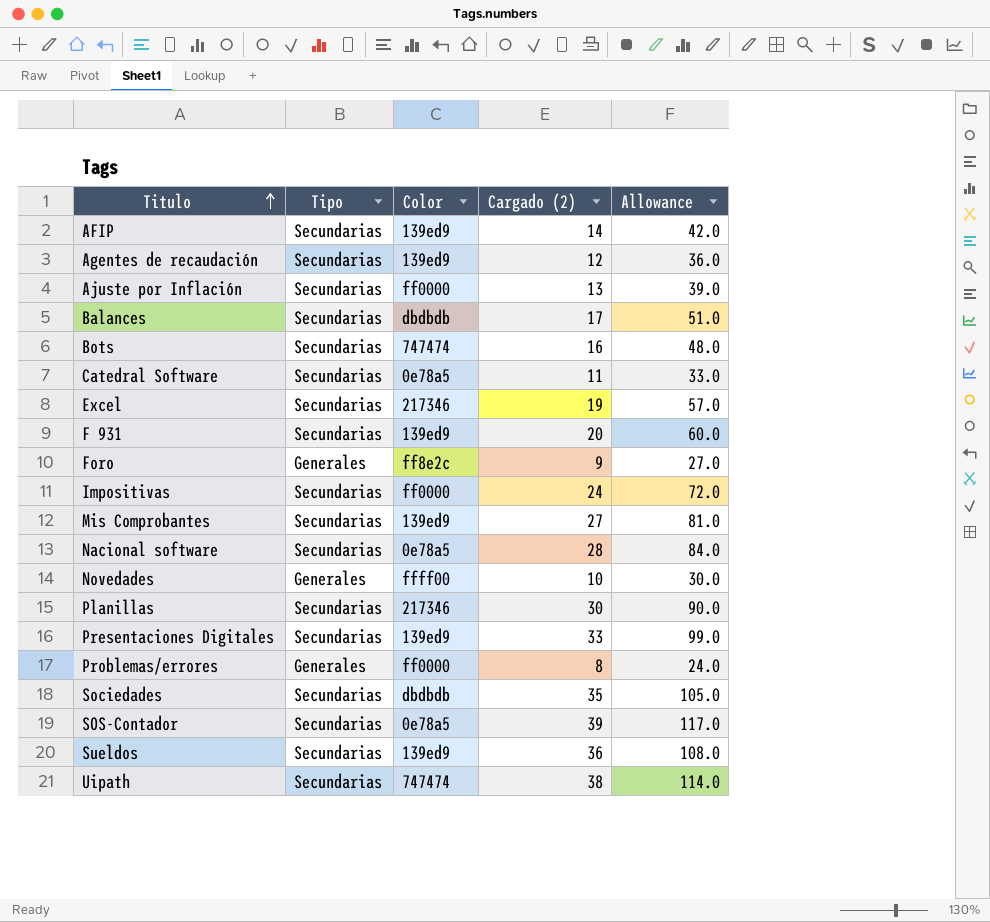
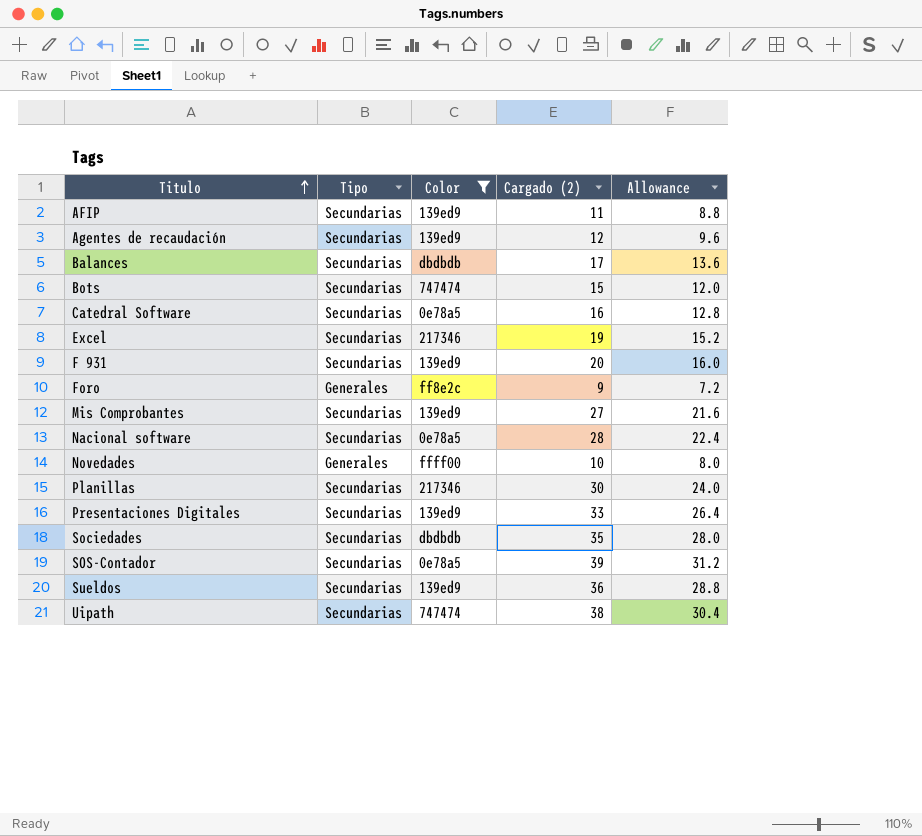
filter: none -> Color != ff0000
column Allowance | formula: [Cargado (2)] * 3 -> [Cargado (2)] * 0.8
AFIP | Cargado (2): 14 -> 11
Bots | Cargado (2): 16 -> 15
Catedral Software | Cargado (2): 11 -> 16

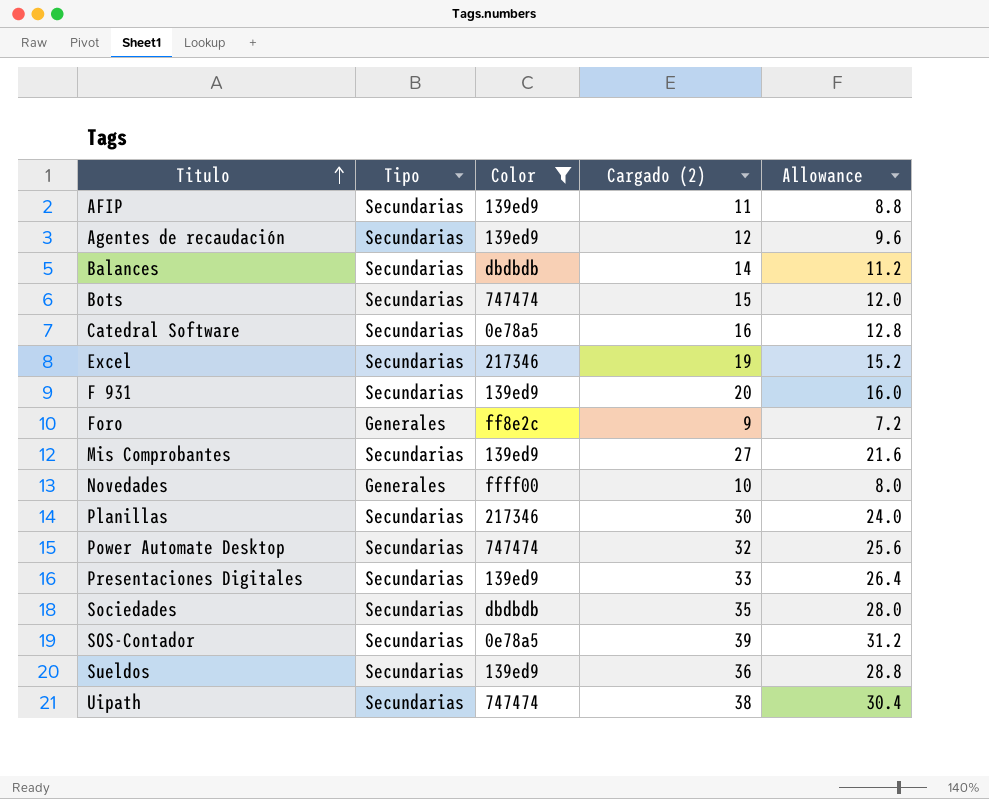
row Nacional software: Secundarias | 0e78a5 | 28 | 22.4 -> none
Balances | Cargado (2): 17 -> 14
Balances | Allowance: 13.6 -> 11.2
row Power Automate Desktop: none -> Secundarias | 747474 | 32 | 25.6

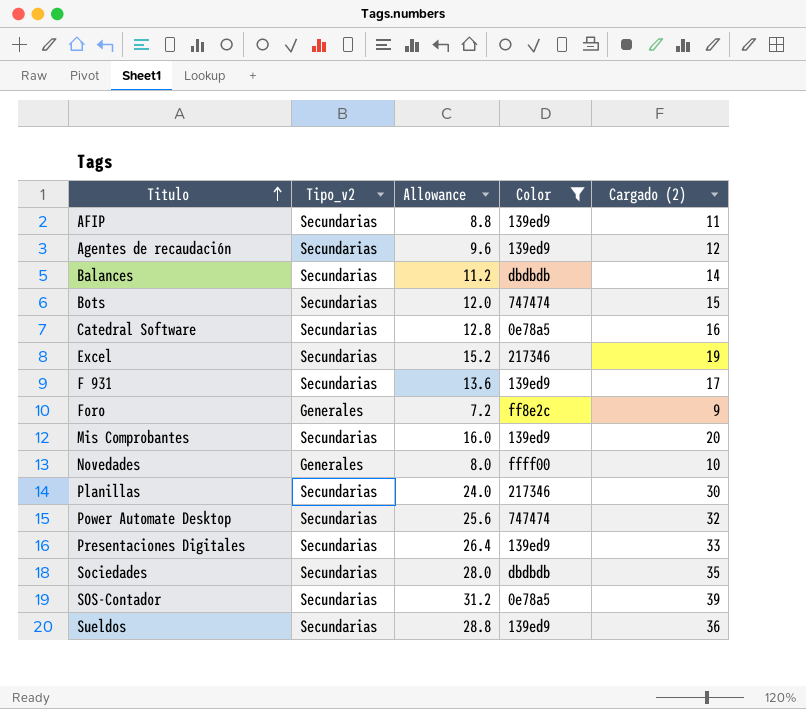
column name: Tipo -> Tipo_v2
column Allowance | position: 5 -> 3
row Uipath: Secundarias | 747474 | 38 | 30.4 -> none
F 931 | Allowance: 16.0 -> 13.6
F 931 | Cargado (2): 20 -> 17
Mis Comprobantes | Allowance: 21.6 -> 16.0
Mis Comprobantes | Cargado (2): 27 -> 20

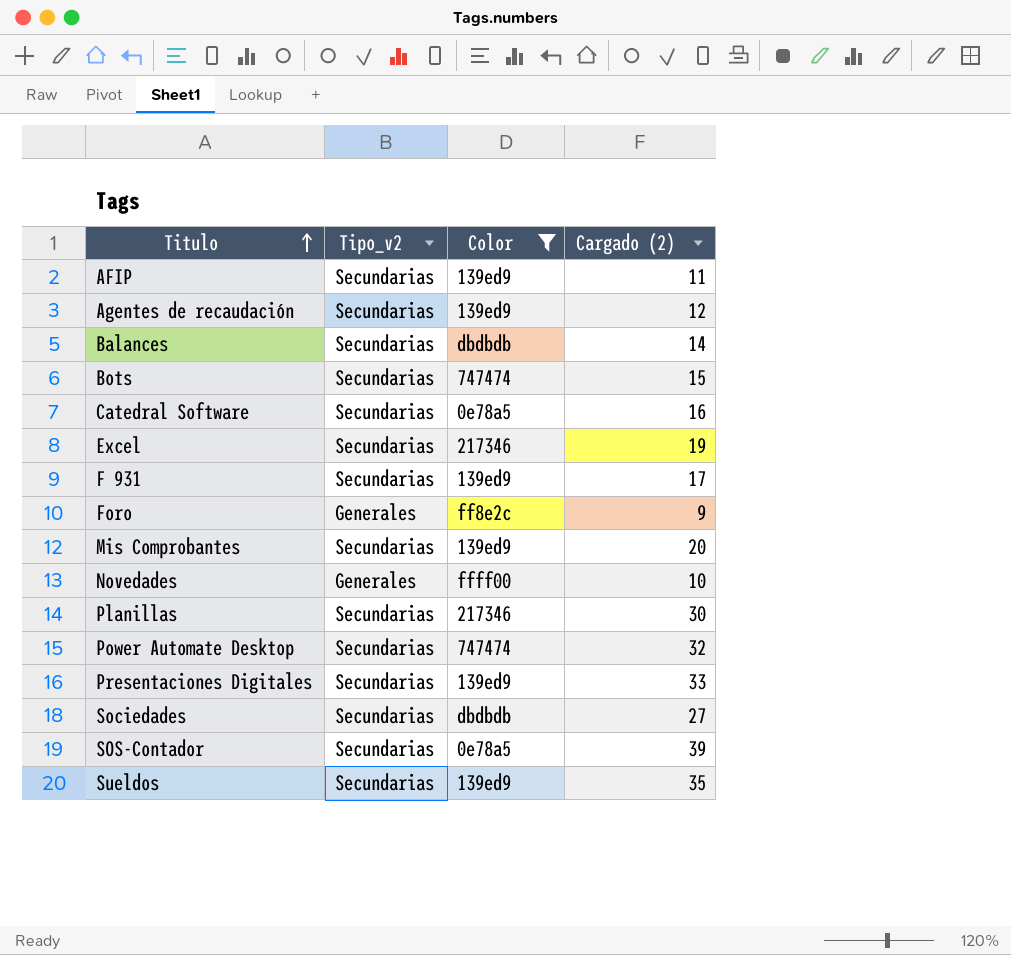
column Allowance | formula: [Cargado (2)] * 0.8 -> none
Sociedades | Cargado (2): 35 -> 27
Sueldos | Cargado (2): 36 -> 35

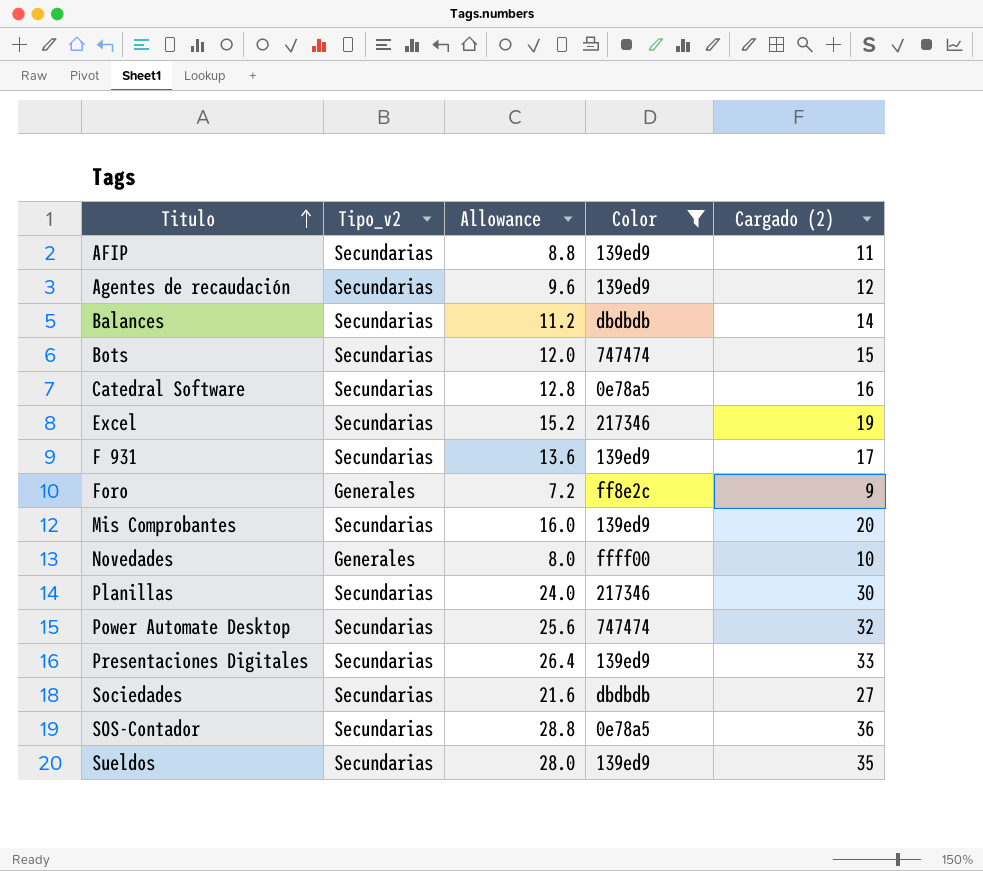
column Allowance | formula: none -> [Cargado (2)] * 0.8
SOS-Contador | Cargado (2): 39 -> 36

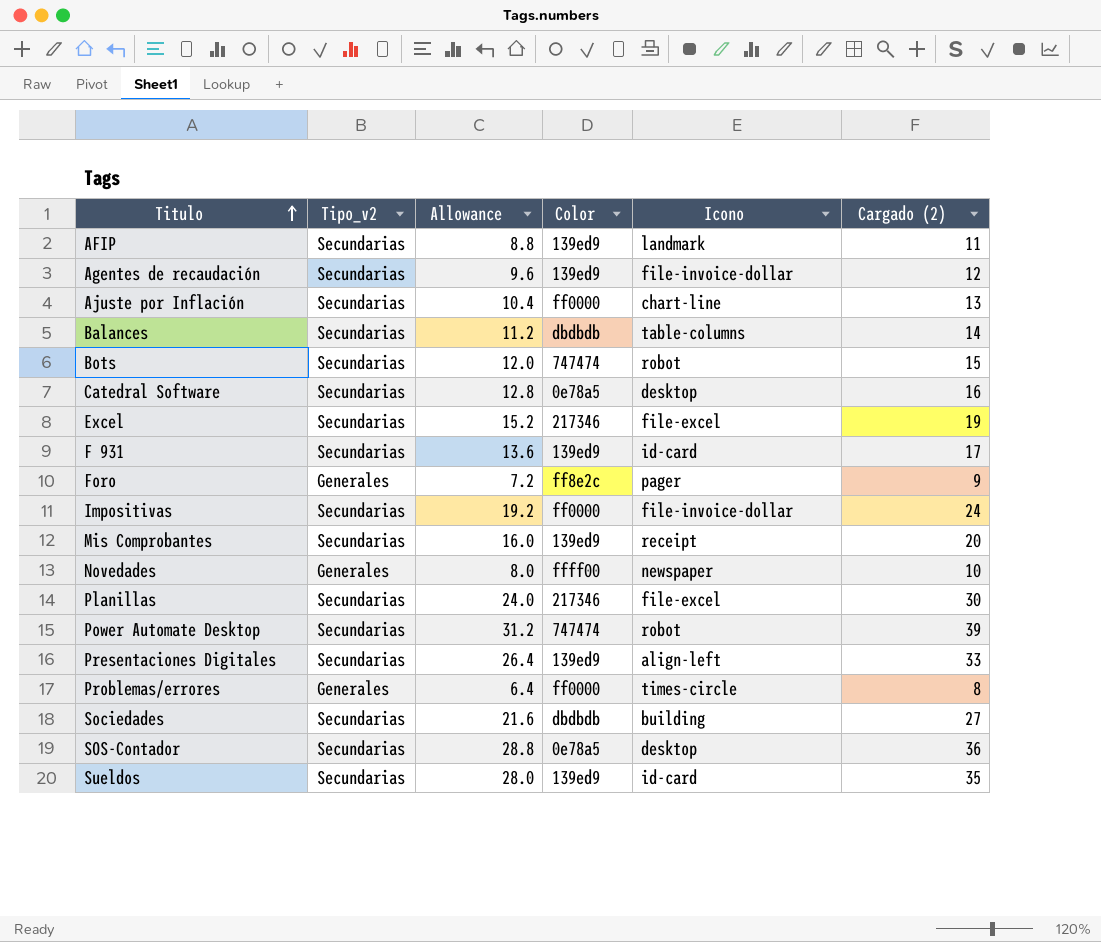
filter: Color != ff0000 -> none
column Icono | position: none -> 5
Power Automate Desktop | Allowance: 25.6 -> 31.2
Power Automate Desktop | Cargado (2): 32 -> 39

